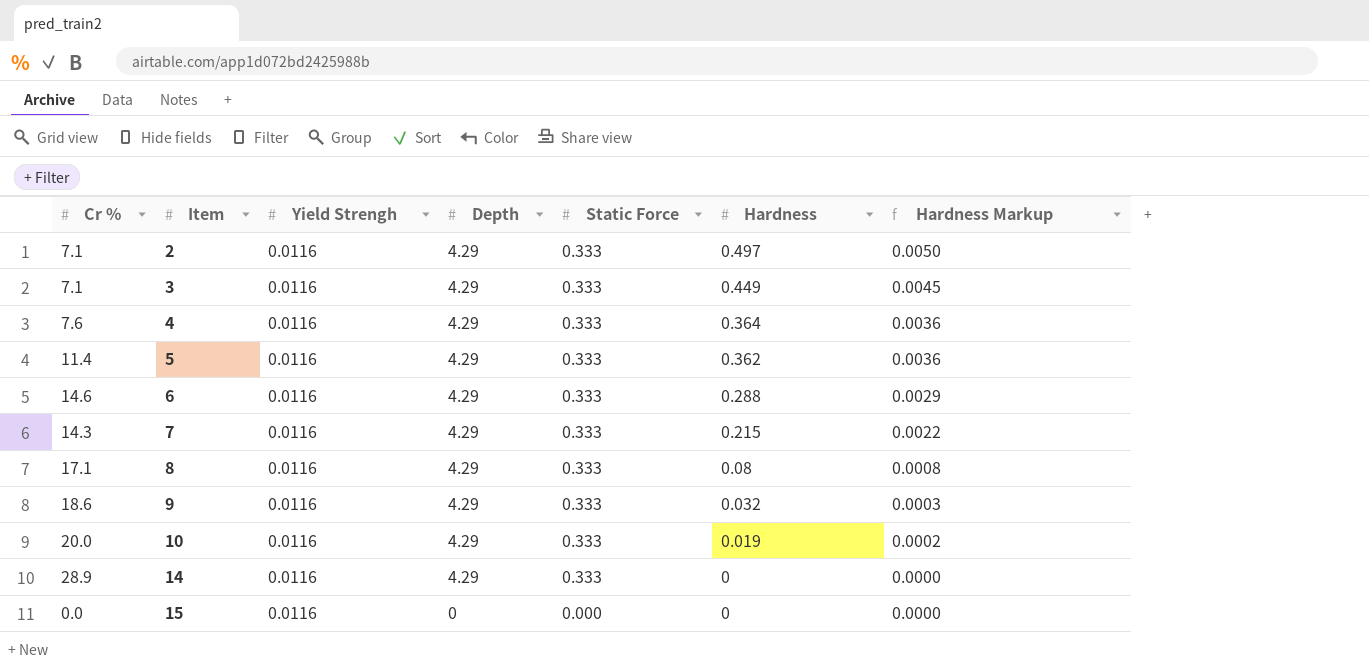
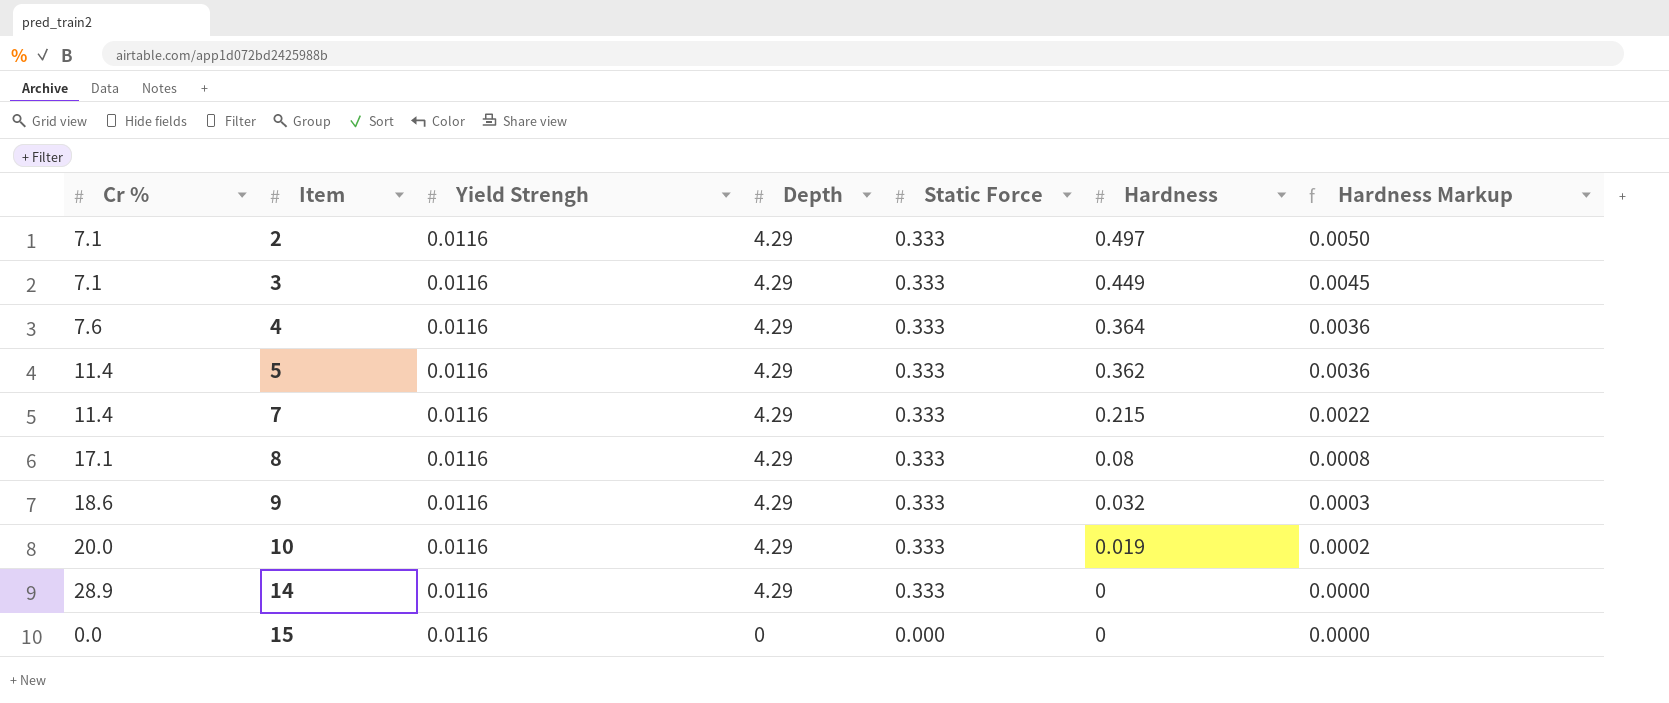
row 6: 14.6 | 0.0116 | 4.29 | 0.333 | 0.288 | 0.0029 -> none
7 | Cr %: 14.3 -> 11.4

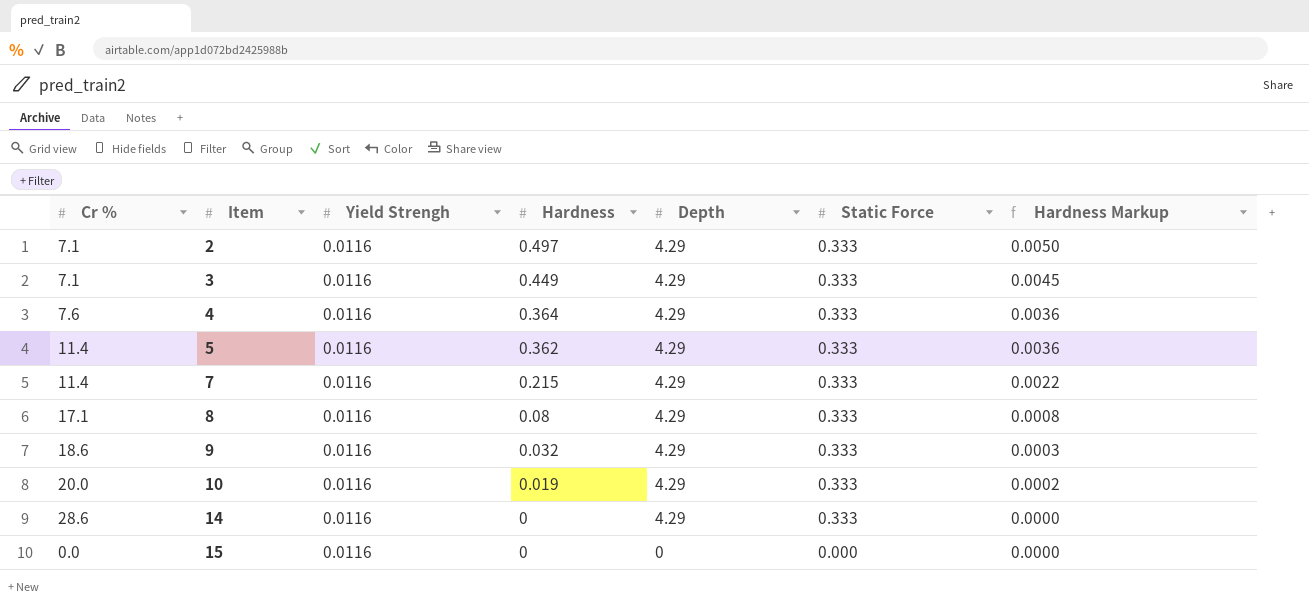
column Hardness | position: 6 -> 4
14 | Cr %: 28.9 -> 28.6

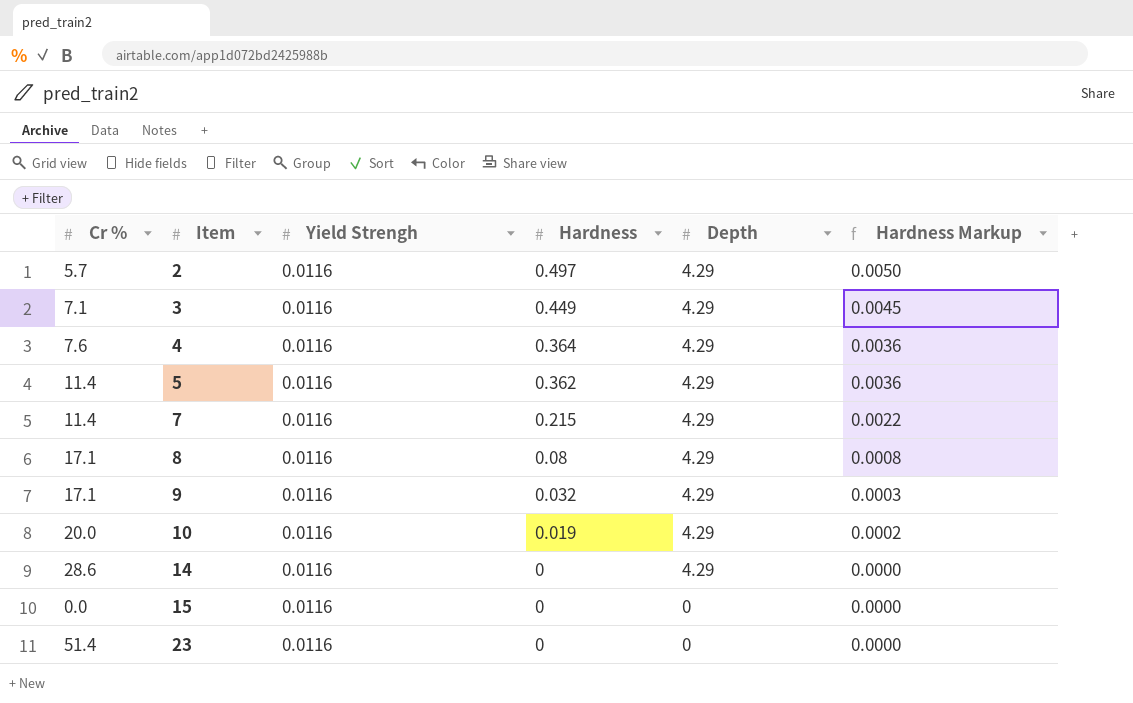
column Static Force | position: 6 -> none
2 | Cr %: 7.1 -> 5.7
9 | Cr %: 18.6 -> 17.1
row 23: none -> 51.4 | 0.0116 | 0 | 0 | 0.0000

